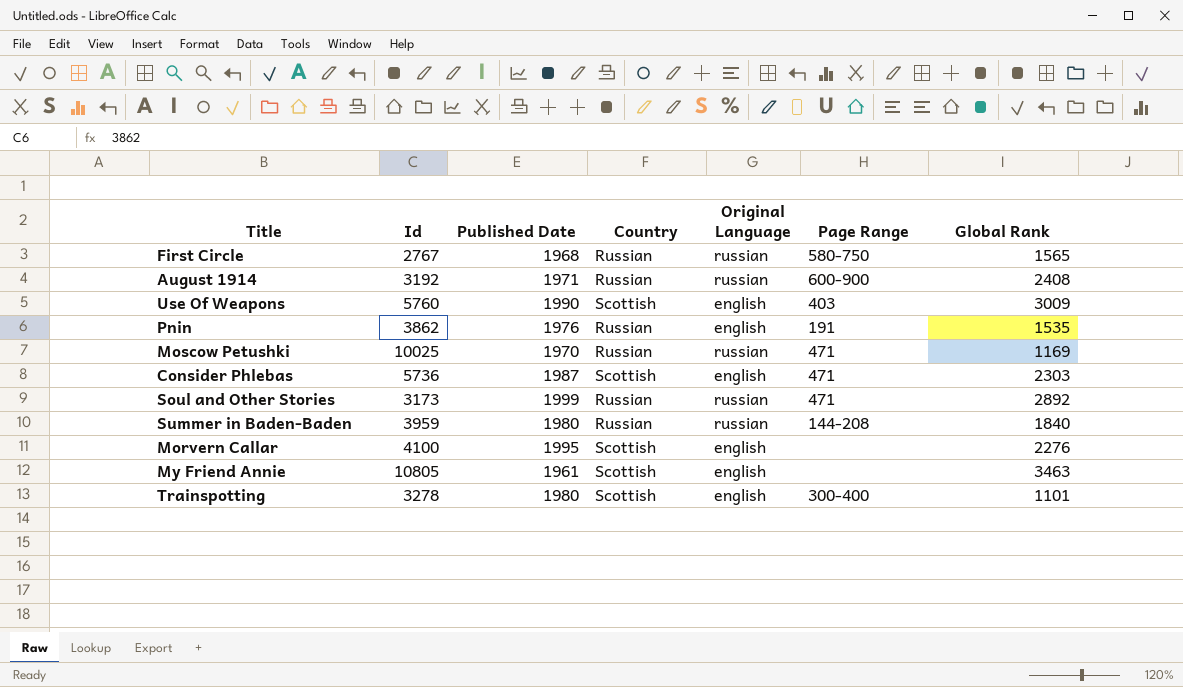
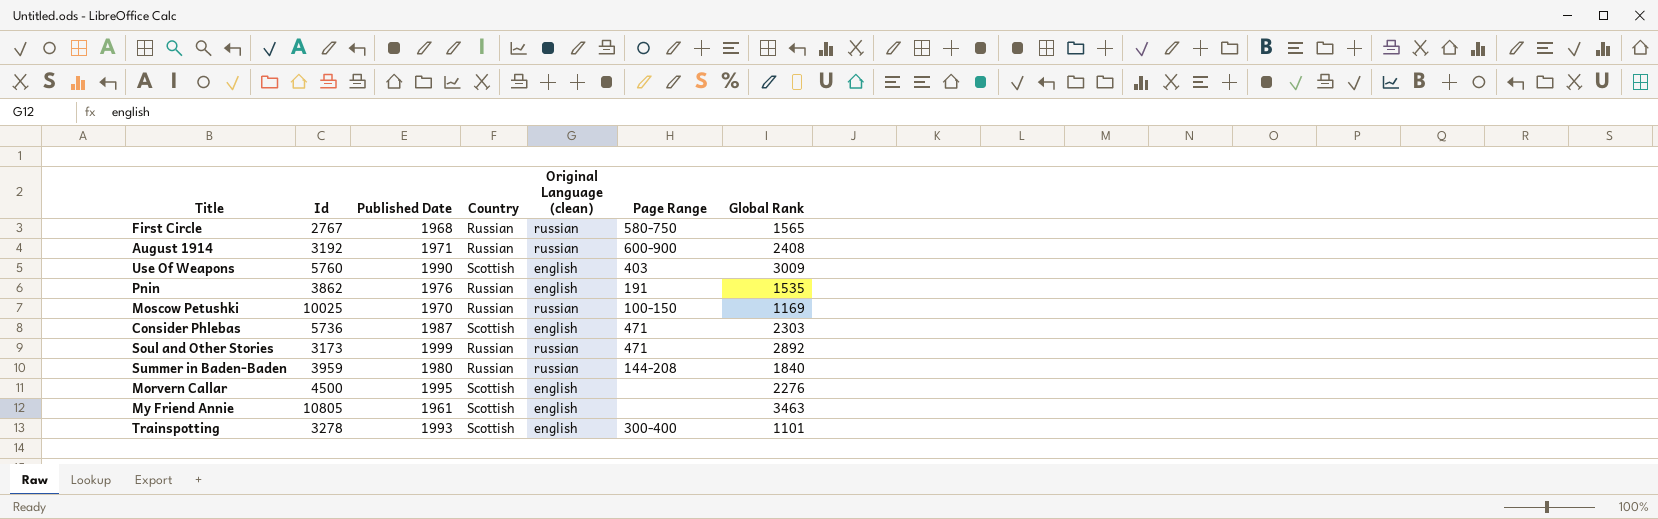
column name: Original Language -> Original Language (clean)
Moscow Petushki | Page Range: 471 -> 100-150
Morvern Callar | Id: 4100 -> 4500
Trainspotting | Published Date: 1980 -> 1993

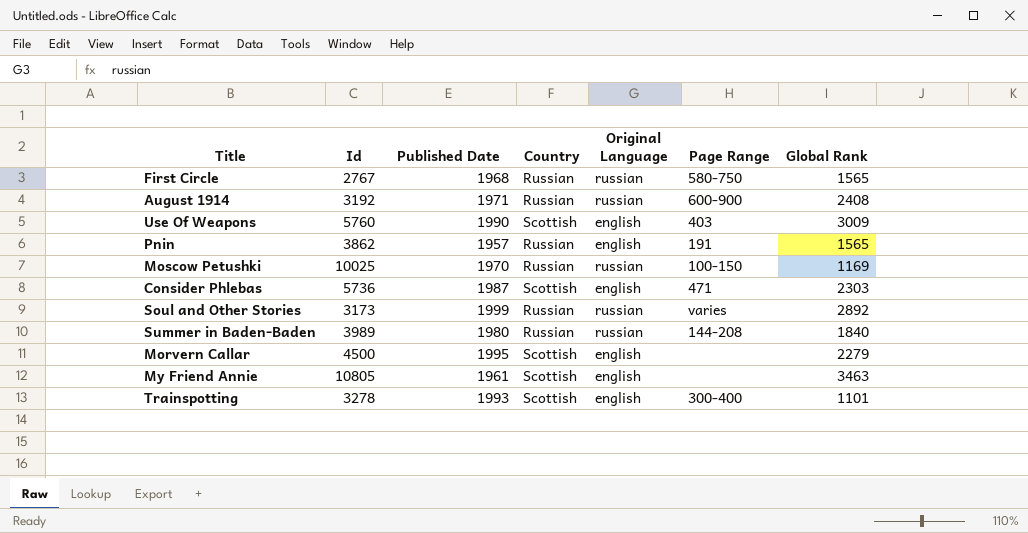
column name: Original Language (clean) -> Original Language
Pnin | Published Date: 1976 -> 1957
Pnin | Global Rank: 1535 -> 1565
Soul and Other Stories | Page Range: 471 -> varies
Summer in Baden-Baden | Id: 3959 -> 3989
Morvern Callar | Global Rank: 2276 -> 2279

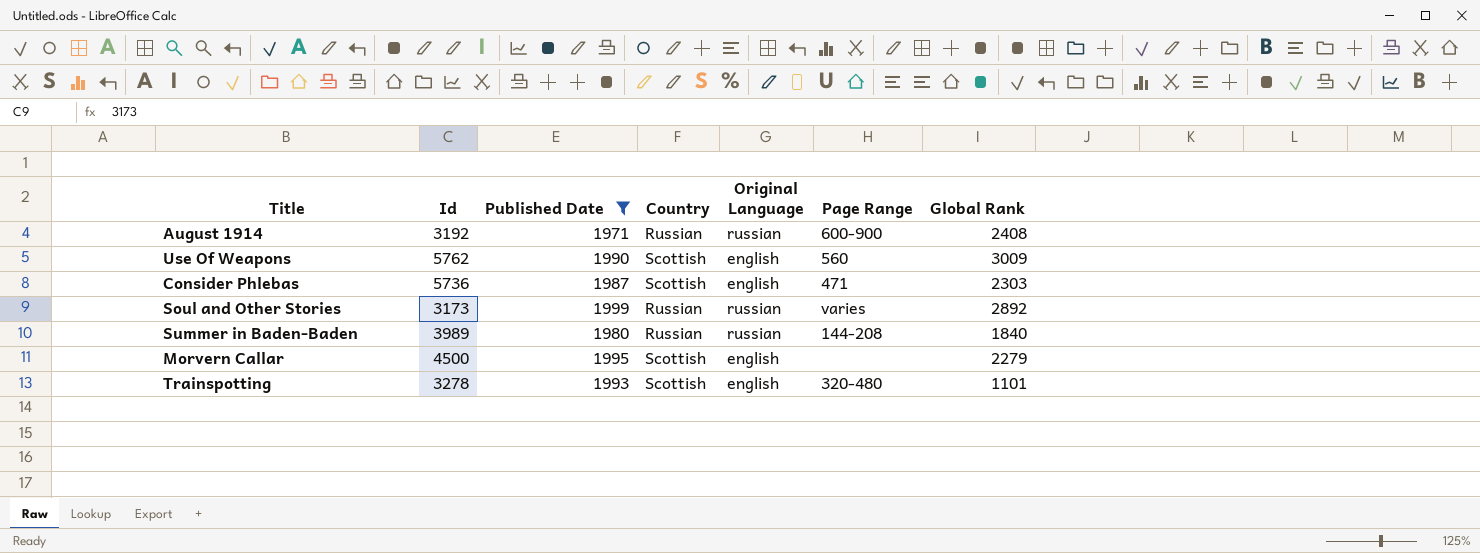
filter: none -> Published Date >= 1971
Use Of Weapons | Id: 5760 -> 5762
Use Of Weapons | Page Range: 403 -> 560
Trainspotting | Page Range: 300-400 -> 320-480

